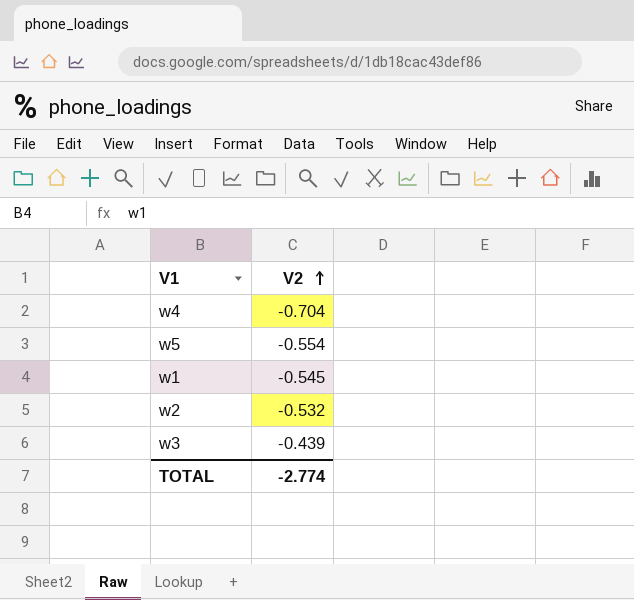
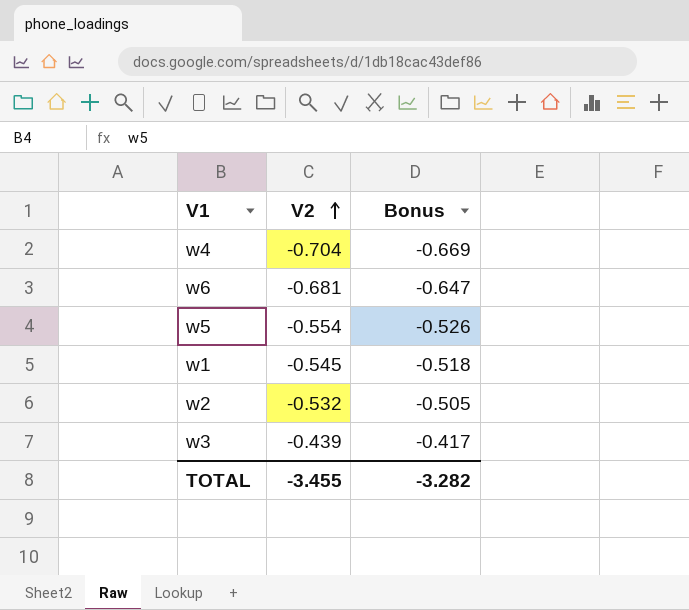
column Bonus | formula: none -> [V2] * 0.95
row w6: none -> -0.681 | -0.647
TOTAL | V2: -2.774 -> -3.455

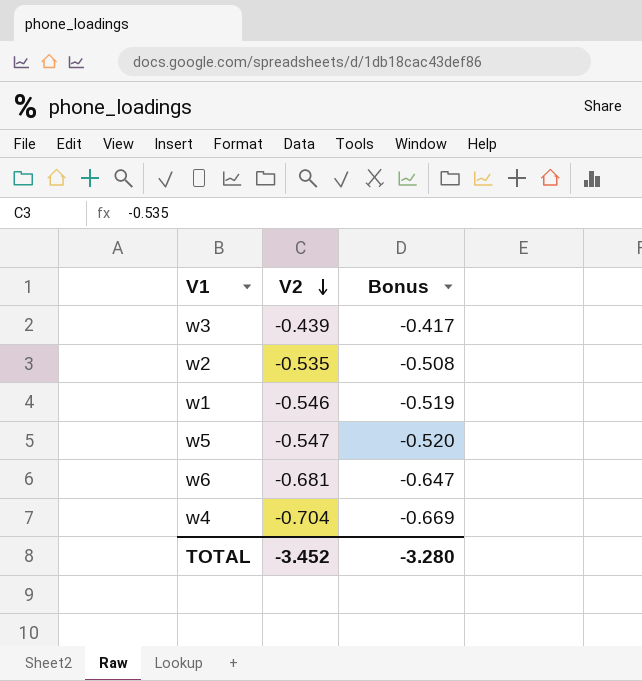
row order: V2 ascending -> V2 descending
w2 | V2: -0.532 -> -0.535
w2 | Bonus: -0.505 -> -0.508
w1 | V2: -0.545 -> -0.546
w1 | Bonus: -0.518 -> -0.519
w5 | V2: -0.554 -> -0.547
w5 | Bonus: -0.526 -> -0.520
TOTAL | V2: -3.455 -> -3.452
TOTAL | Bonus: -3.282 -> -3.280

